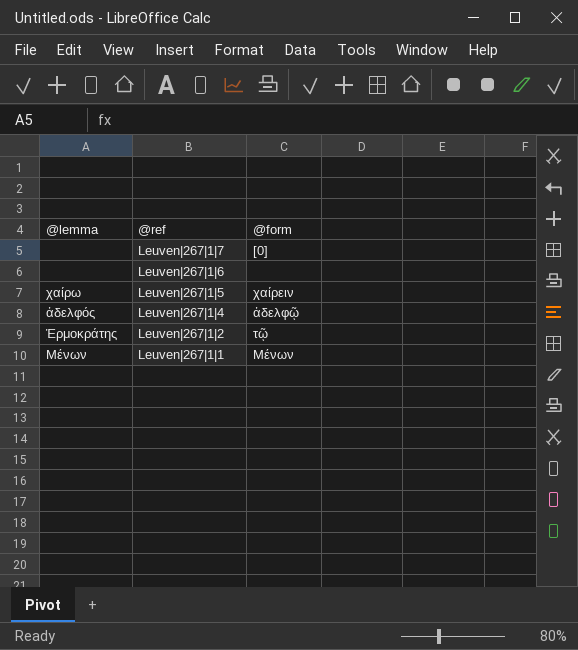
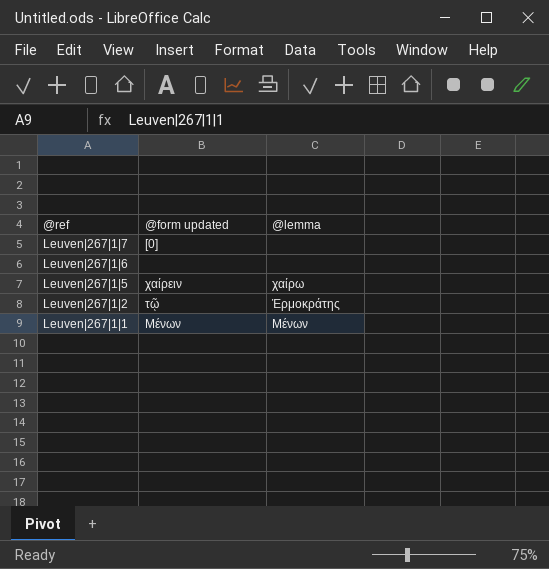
column name: @form -> @form updated
column @lemma | position: 1 -> 3
row Leuven|267|1|4: ἀδελφός | ἀδελφῷ -> none

